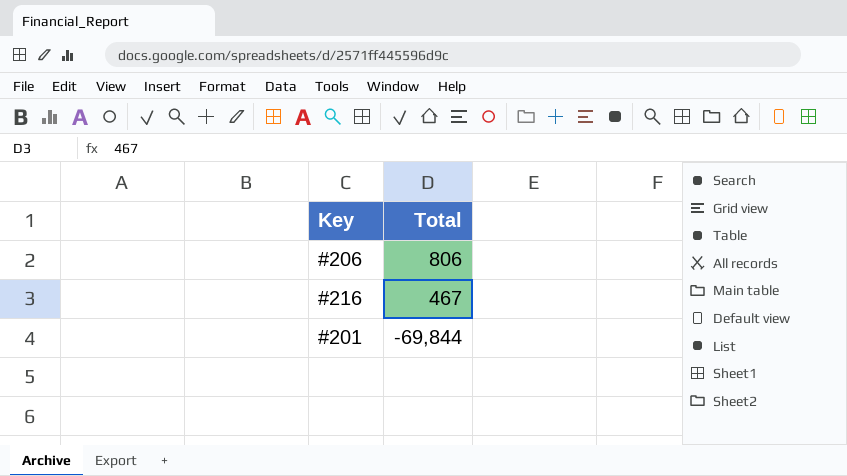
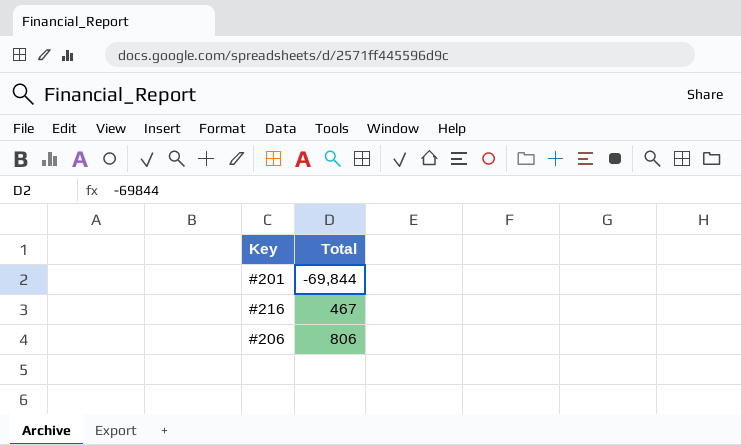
row order: Total descending -> Total ascending

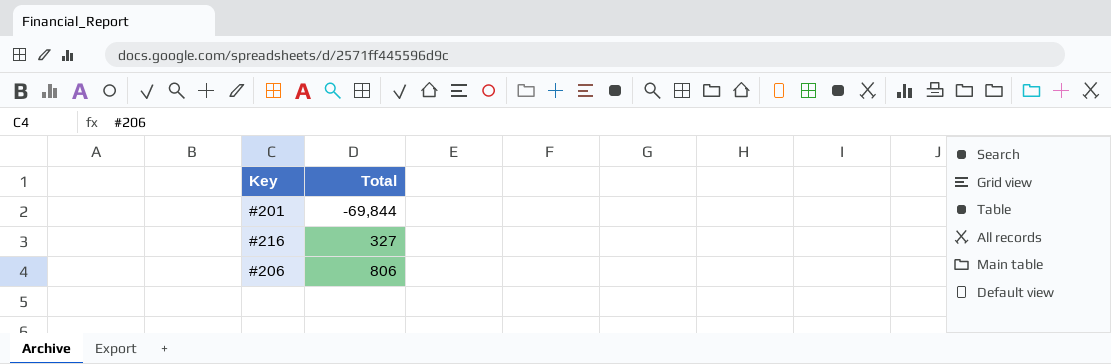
#216 | Total: 467 -> 327

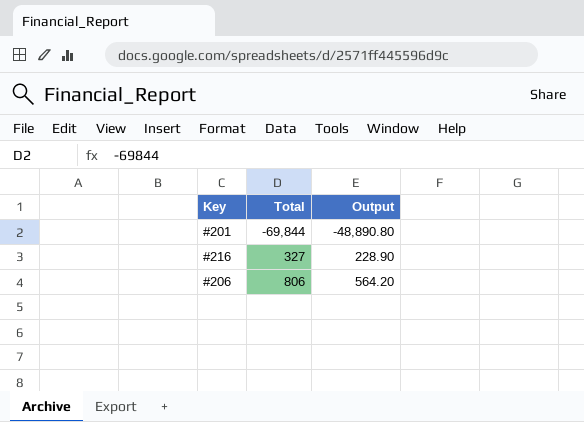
column Output | formula: none -> [Total] * 0.7

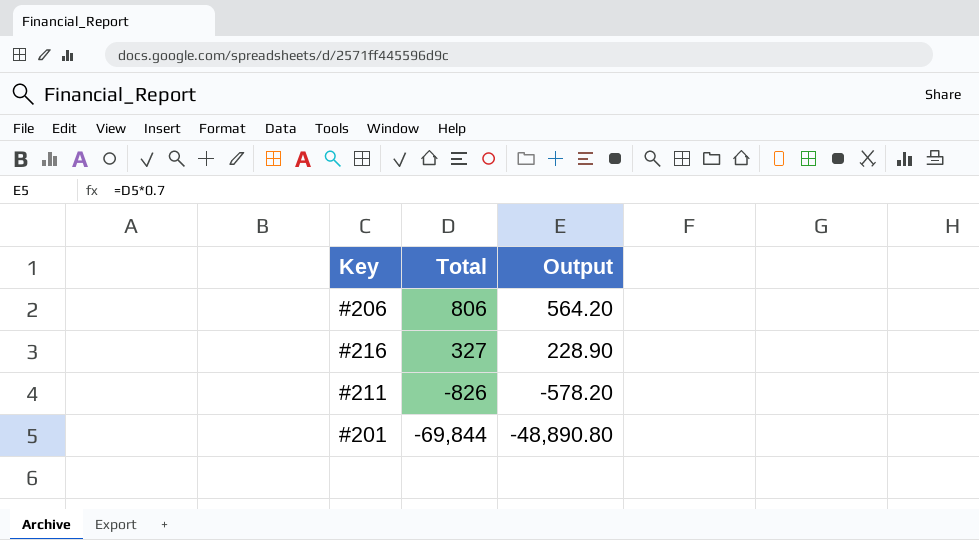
row order: Total ascending -> Total descending
row #211: none -> -826 | -578.20

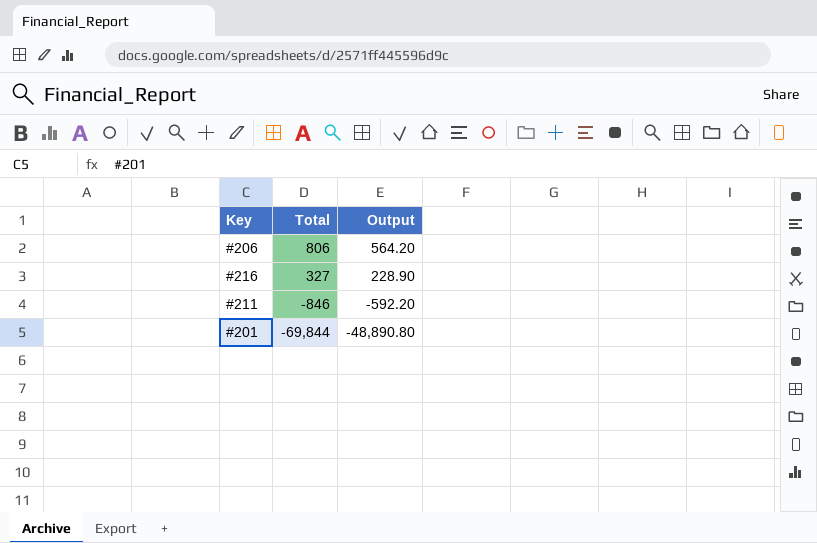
#211 | Total: -826 -> -846
#211 | Output: -578.20 -> -592.20

